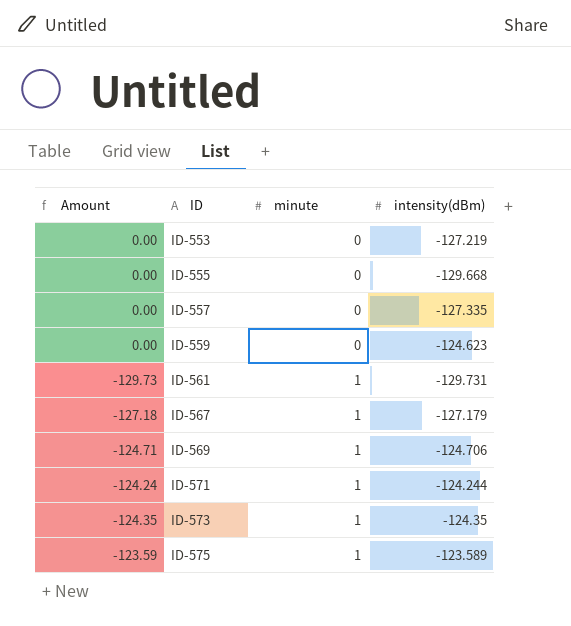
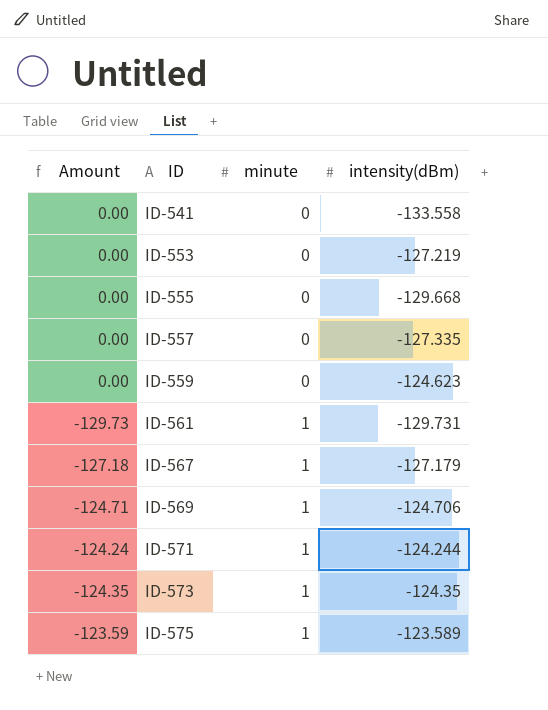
row ID-541: none -> 0.00 | 0 | -133.558

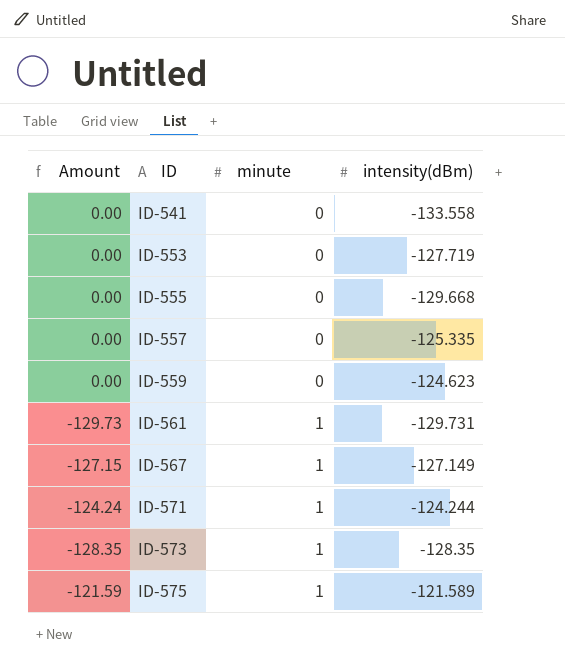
row ID-569: -124.71 | 1 | -124.706 -> none
ID-553 | intensity(dBm): -127.219 -> -127.719
ID-557 | intensity(dBm): -127.335 -> -125.335
ID-567 | Amount: -127.18 -> -127.15
ID-567 | intensity(dBm): -127.179 -> -127.149
ID-573 | Amount: -124.35 -> -128.35
ID-573 | intensity(dBm): -124.35 -> -128.35
ID-575 | Amount: -123.59 -> -121.59
ID-575 | intensity(dBm): -123.589 -> -121.589

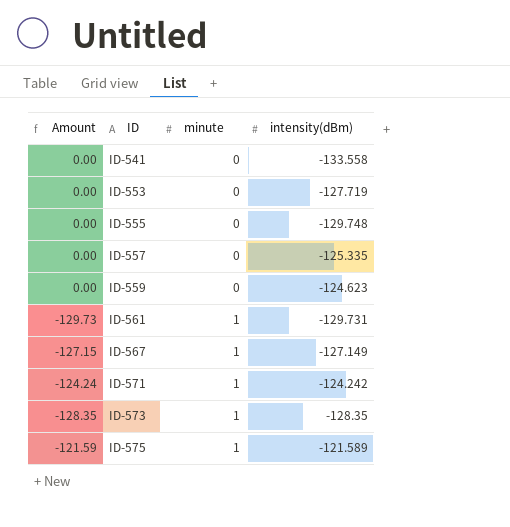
ID-555 | intensity(dBm): -129.668 -> -129.748
ID-571 | intensity(dBm): -124.244 -> -124.242

